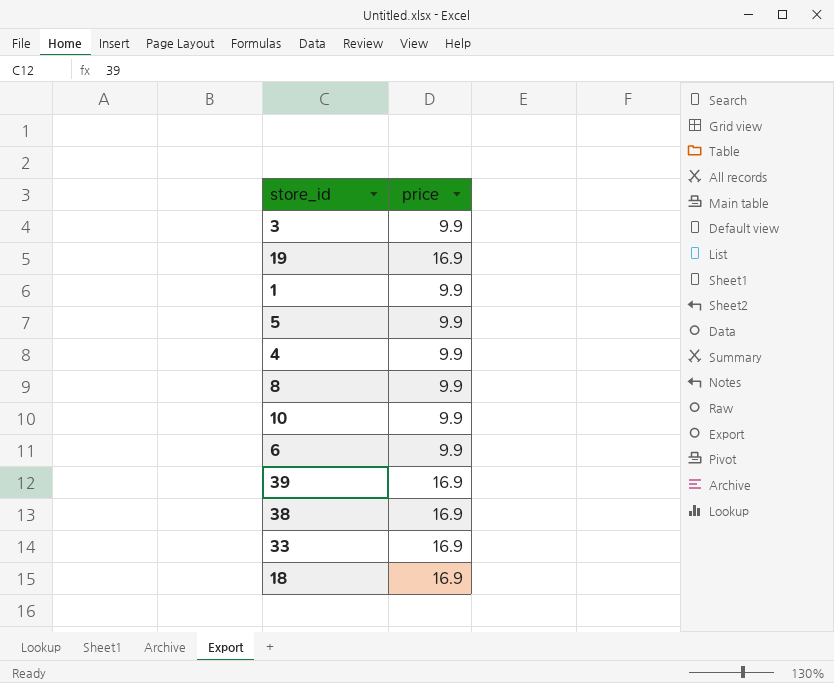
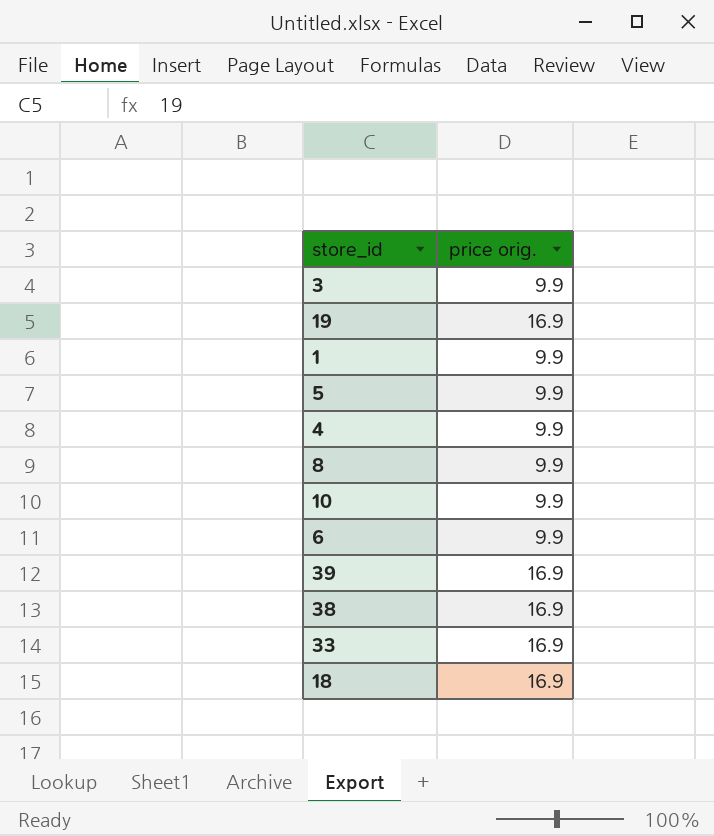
column name: price -> price orig.

